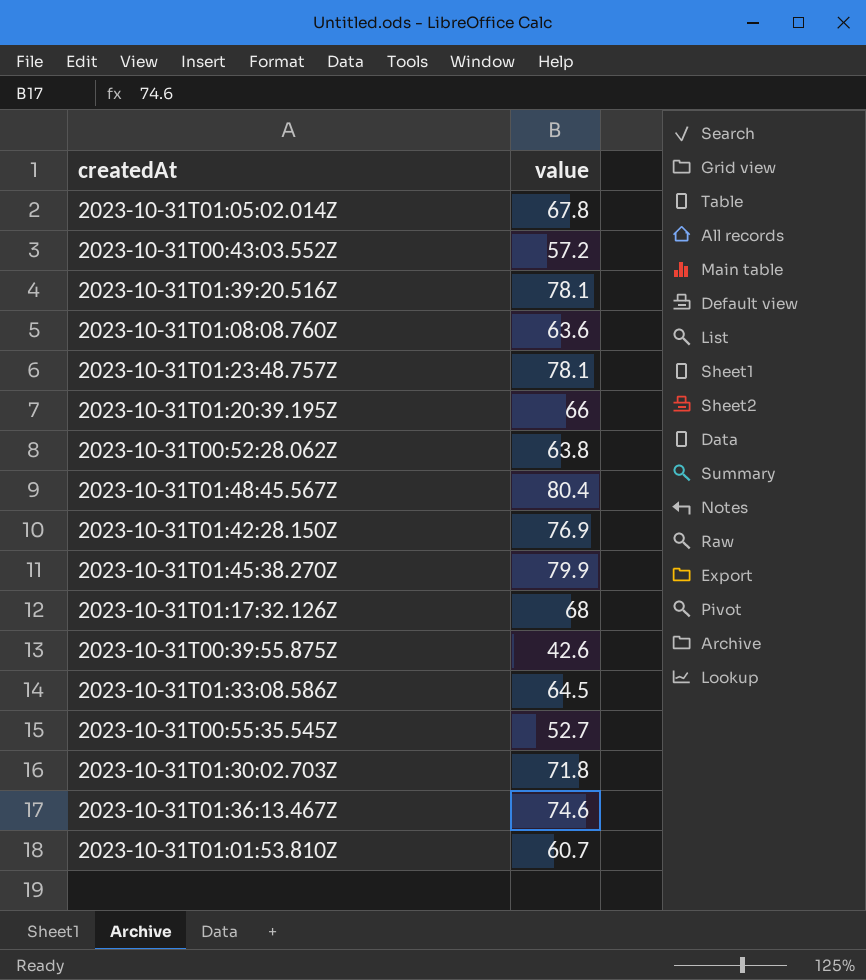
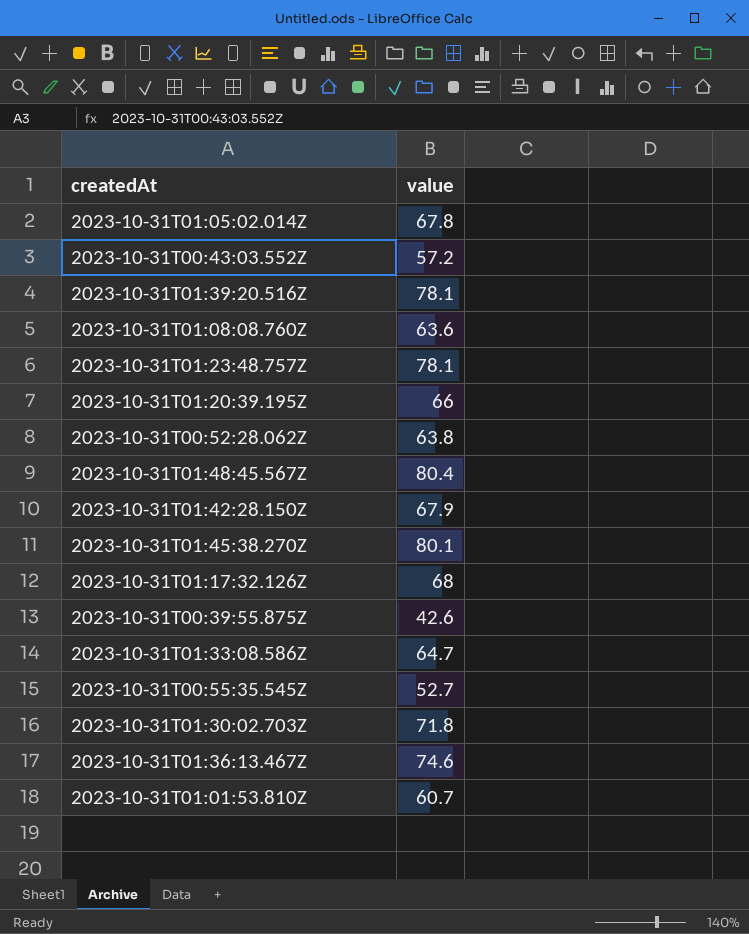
2023-10-31T01:42:28.150Z | value: 76.9 -> 67.9
2023-10-31T01:45:38.270Z | value: 79.9 -> 80.1
2023-10-31T01:33:08.586Z | value: 64.5 -> 64.7

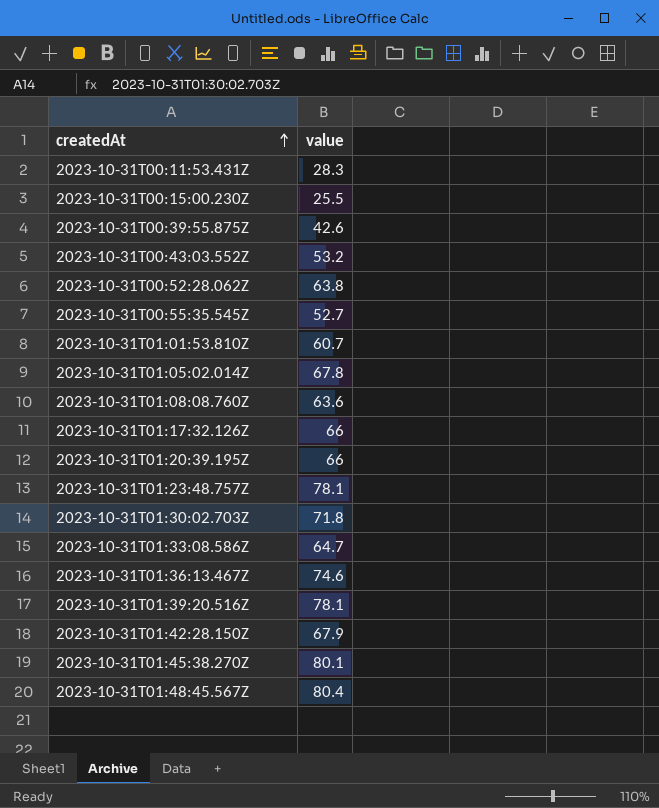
row order: none -> createdAt ascending
row 2023-10-31T00:11:53.431Z: none -> 28.3
row 2023-10-31T00:15:00.230Z: none -> 25.5
2023-10-31T00:43:03.552Z | value: 57.2 -> 53.2
2023-10-31T01:17:32.126Z | value: 68 -> 66

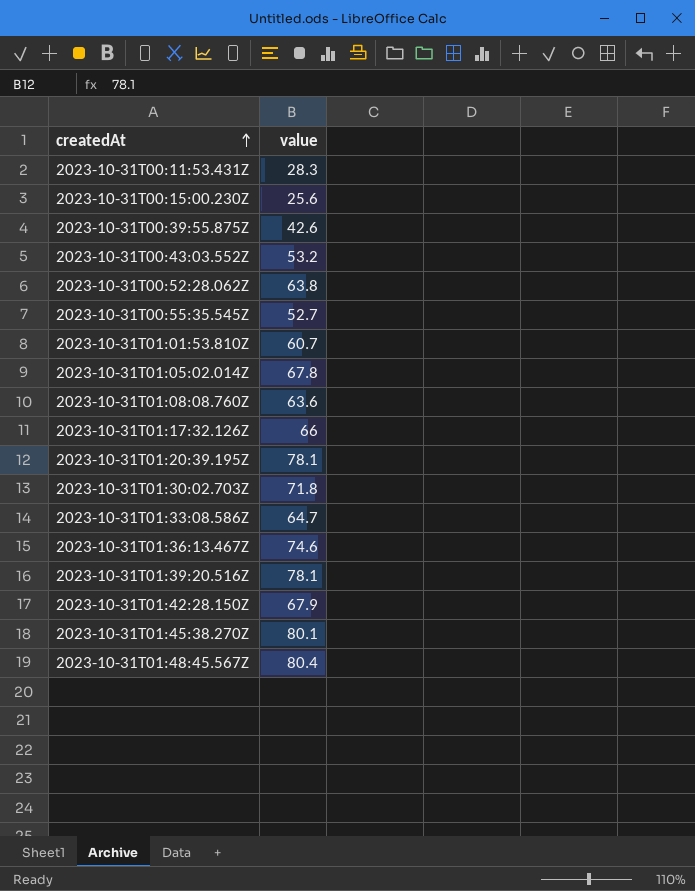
row 2023-10-31T01:23:48.757Z: 78.1 -> none
2023-10-31T00:15:00.230Z | value: 25.5 -> 25.6
2023-10-31T01:20:39.195Z | value: 66 -> 78.1

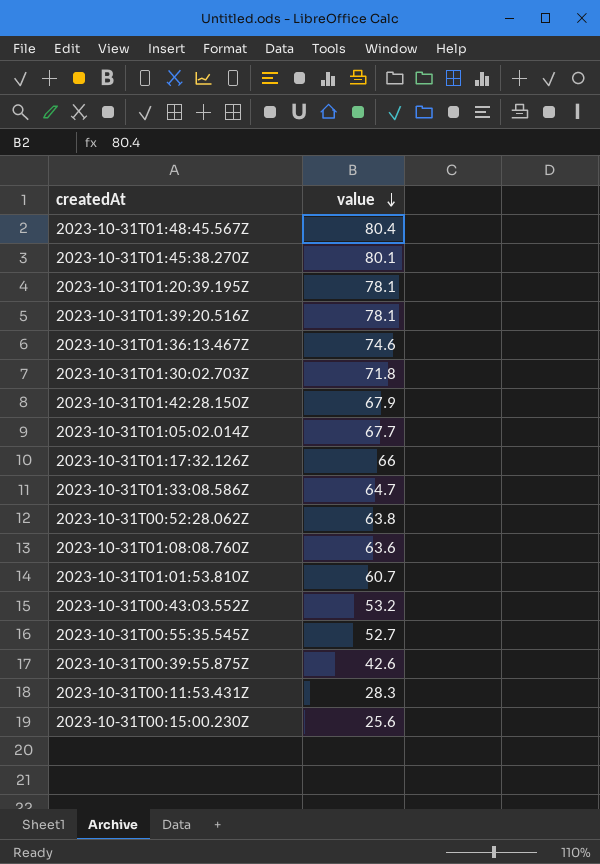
row order: createdAt ascending -> value descending
2023-10-31T01:05:02.014Z | value: 67.8 -> 67.7

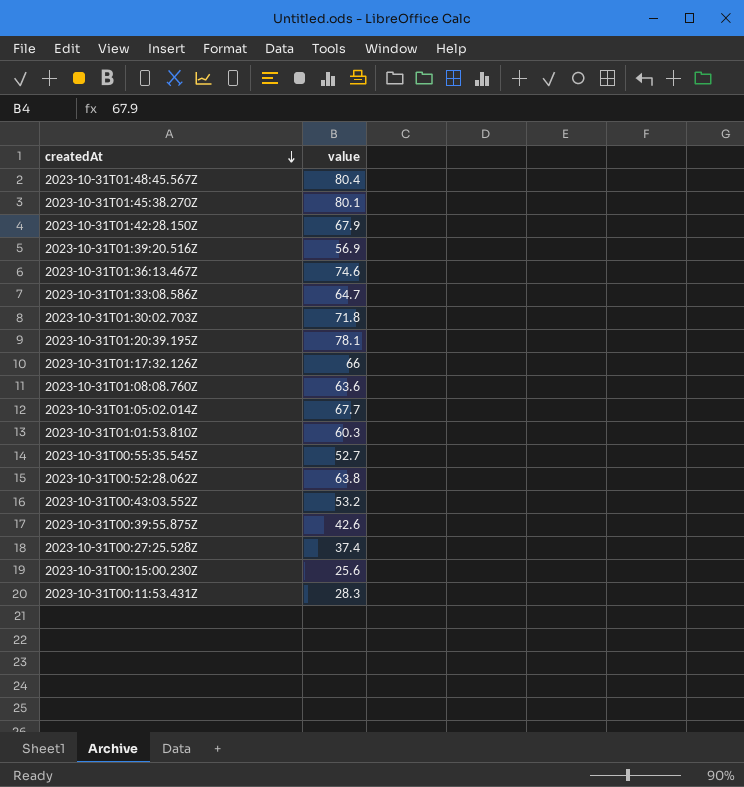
row order: value descending -> createdAt descending
2023-10-31T01:39:20.516Z | value: 78.1 -> 56.9
2023-10-31T01:01:53.810Z | value: 60.7 -> 60.3
row 2023-10-31T00:27:25.528Z: none -> 37.4

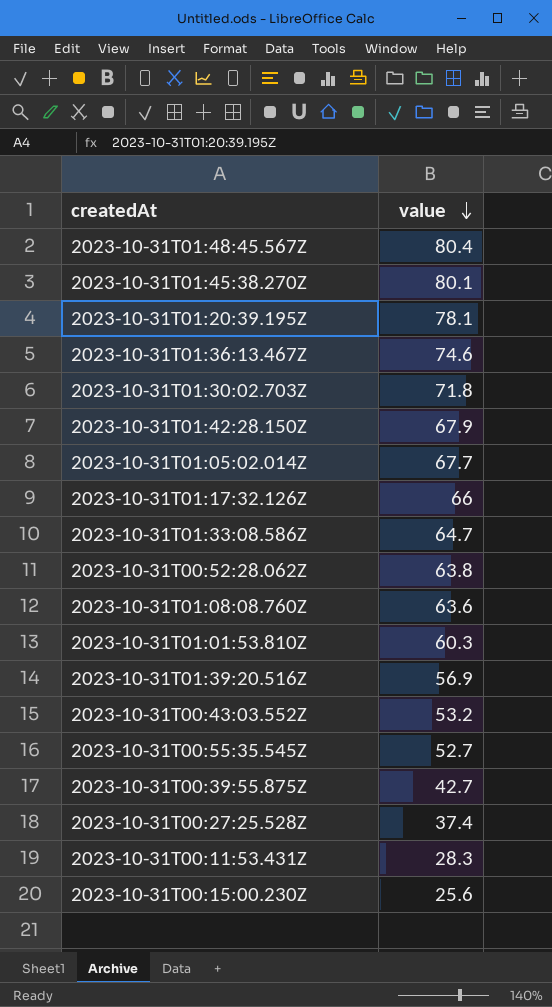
row order: createdAt descending -> value descending
2023-10-31T00:39:55.875Z | value: 42.6 -> 42.7

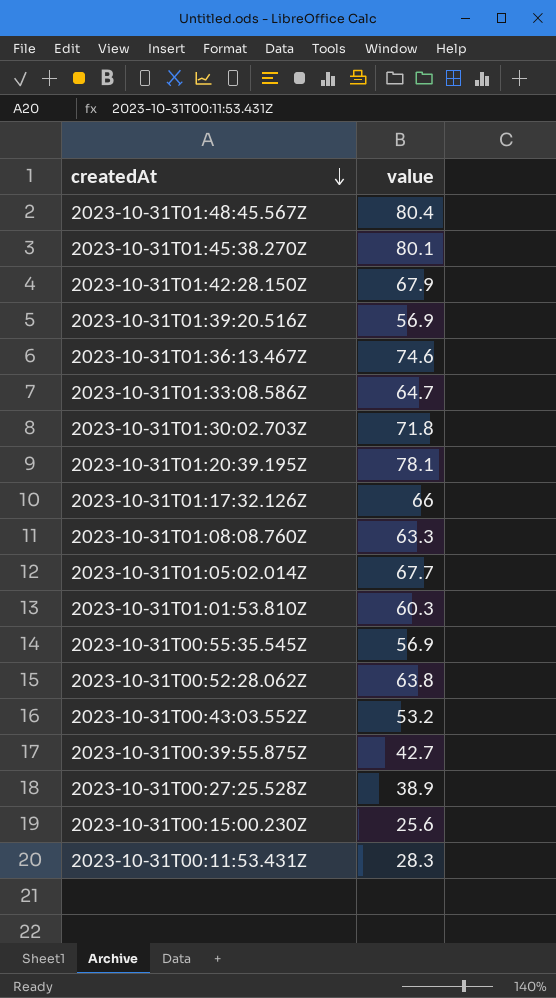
row order: value descending -> createdAt descending
2023-10-31T01:08:08.760Z | value: 63.6 -> 63.3
2023-10-31T00:55:35.545Z | value: 52.7 -> 56.9
2023-10-31T00:27:25.528Z | value: 37.4 -> 38.9

